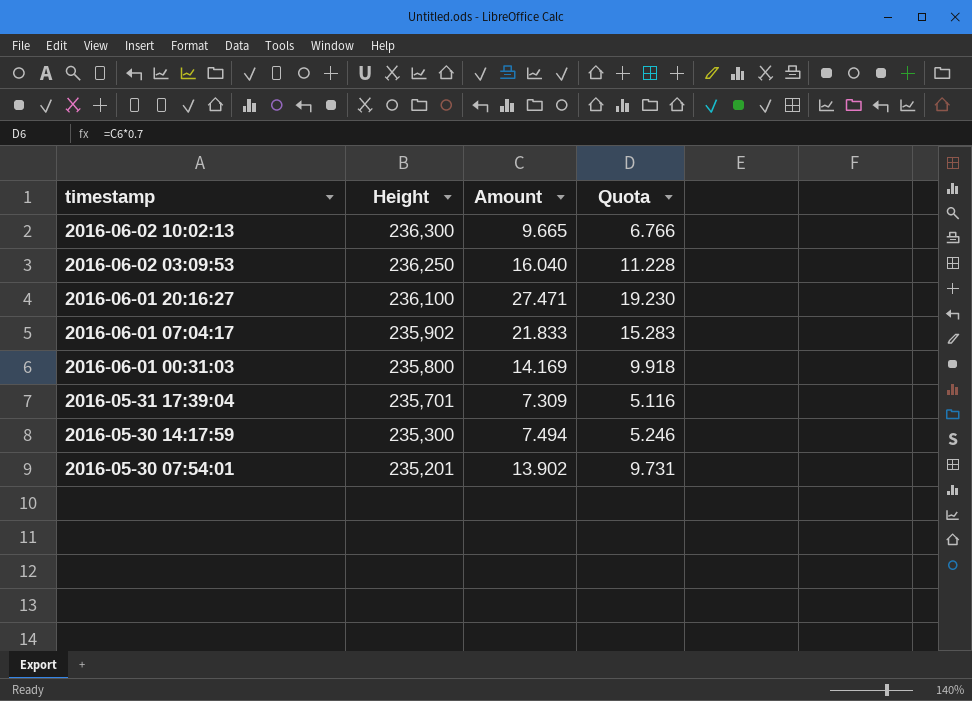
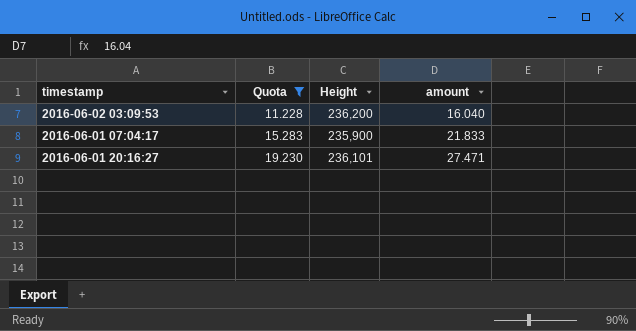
filter: none -> Quota >= 11.228
row order: timestamp descending -> Quota ascending
column Quota | position: 4 -> 2
column name: Amount -> amount
2016-06-02 03:09:53 | Height: 236,250 -> 236,200
2016-06-01 07:04:17 | Height: 235,902 -> 235,900
2016-06-01 20:16:27 | Height: 236,100 -> 236,101

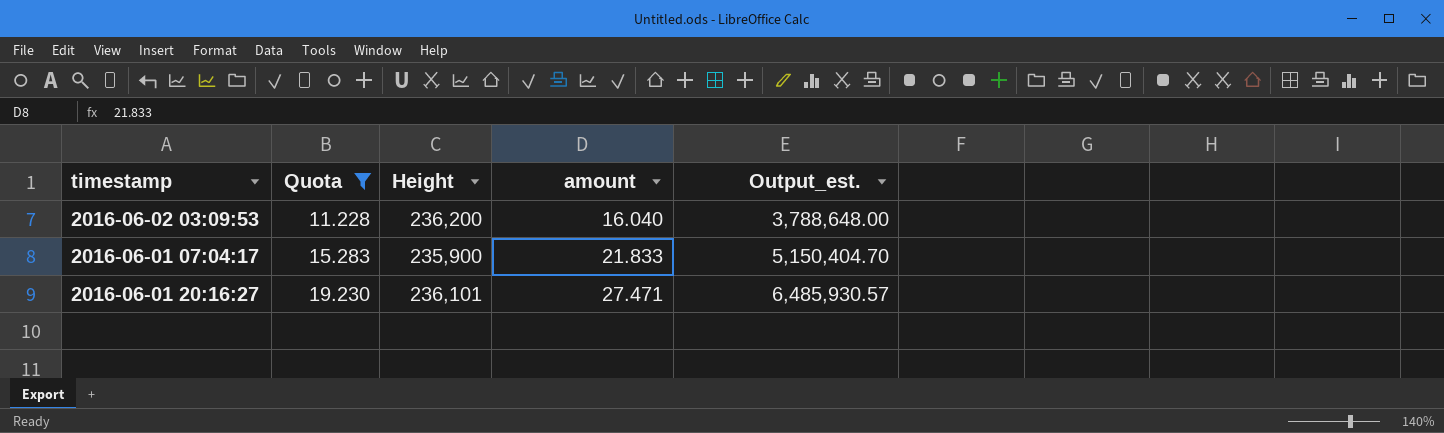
column Output_est. | formula: none -> [Height] * [amount]

